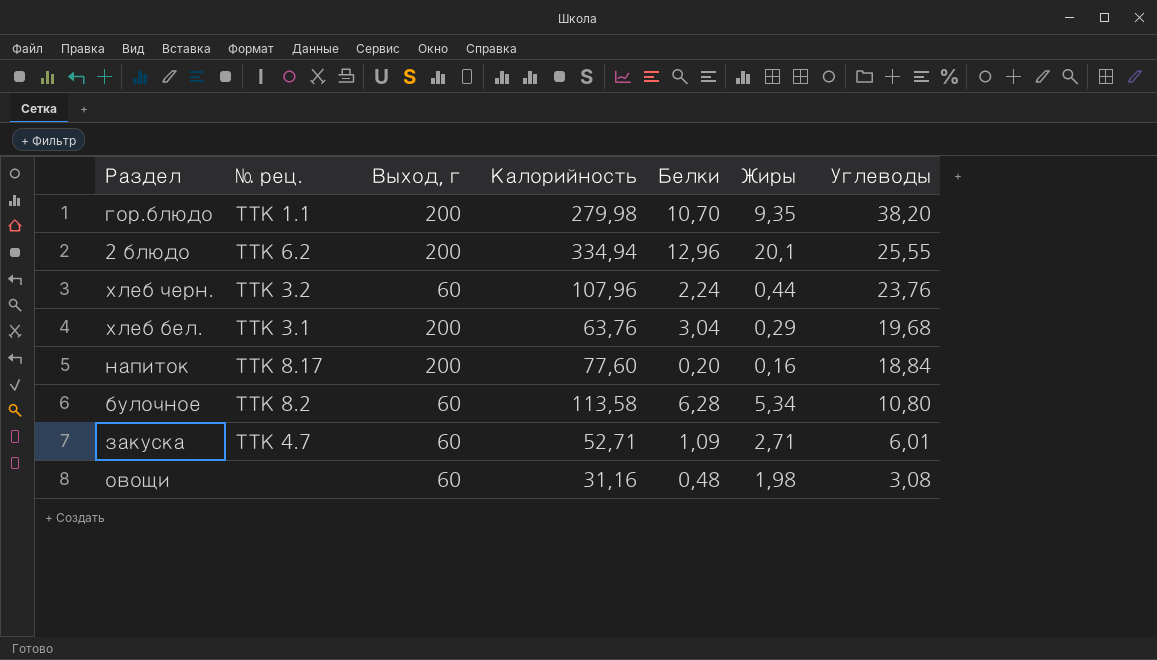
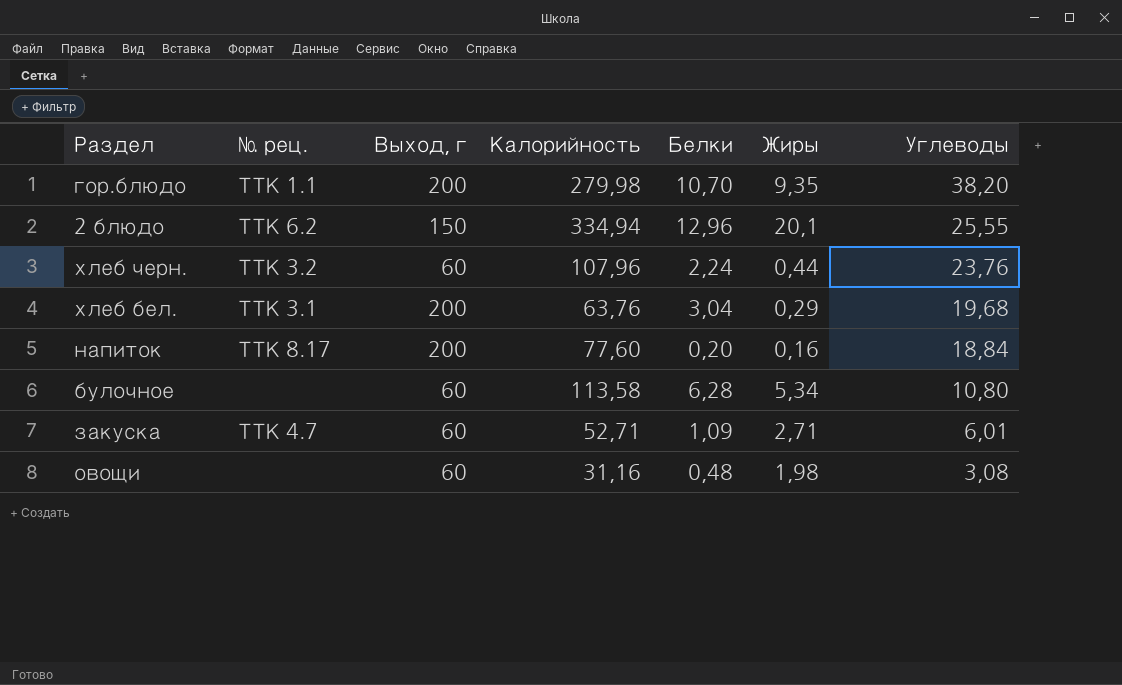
2 блюдо | Выход, г: 200 -> 150
булочное | № рец.: ТТК 8.2 -> none

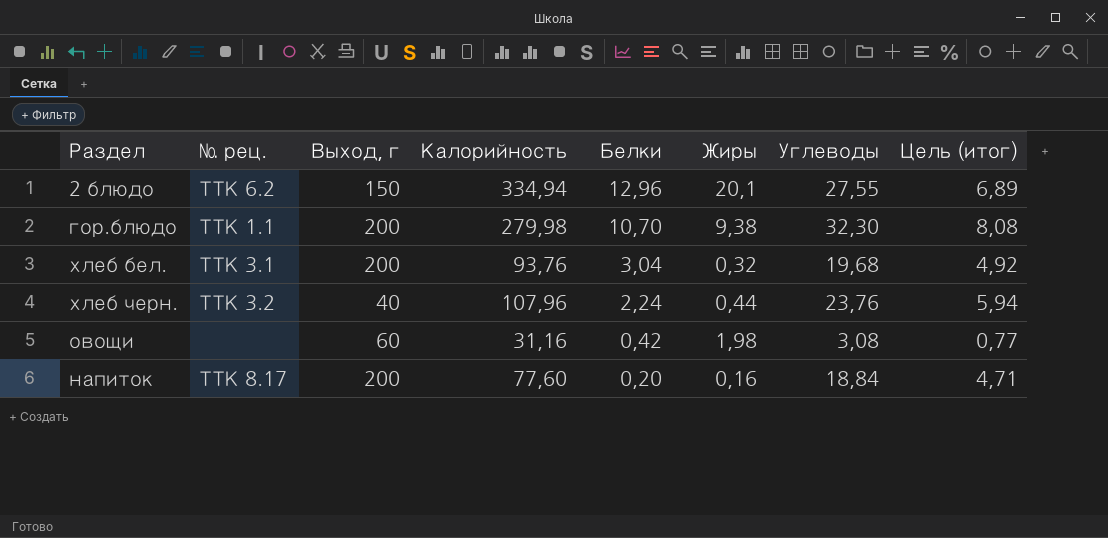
row order: Углеводы descending -> Белки descending
column Цель (итог) | formula: none -> [Углеводы] * 0,25
row булочное: none | 60 | 113,58 | 6,28 | 5,34 | 10,80 -> none
row закуска: ТТК 4.7 | 60 | 52,71 | 1,09 | 2,71 | 6,01 -> none
2 блюдо | Углеводы: 25,55 -> 27,55
гор.блюдо | Жиры: 9,35 -> 9,38
гор.блюдо | Углеводы: 38,20 -> 32,30
хлеб бел. | Калорийность: 63,76 -> 93,76
хлеб бел. | Жиры: 0,29 -> 0,32
хлеб черн. | Выход, г: 60 -> 40
овощи | Белки: 0,48 -> 0,42

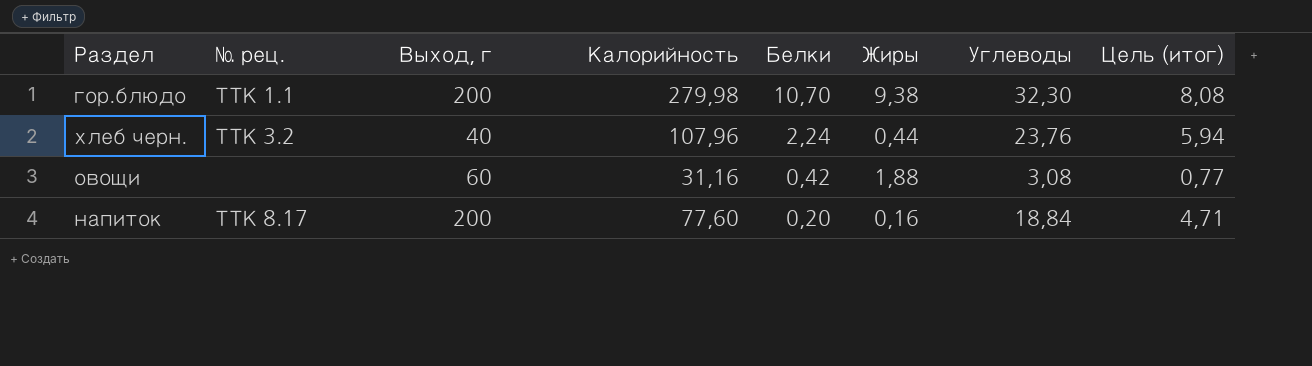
row 2 блюдо: ТТК 6.2 | 150 | 334,94 | 12,96 | 20,1 | 27,55 | 6,89 -> none
row хлеб бел.: ТТК 3.1 | 200 | 93,76 | 3,04 | 0,32 | 19,68 | 4,92 -> none
овощи | Жиры: 1,98 -> 1,88

